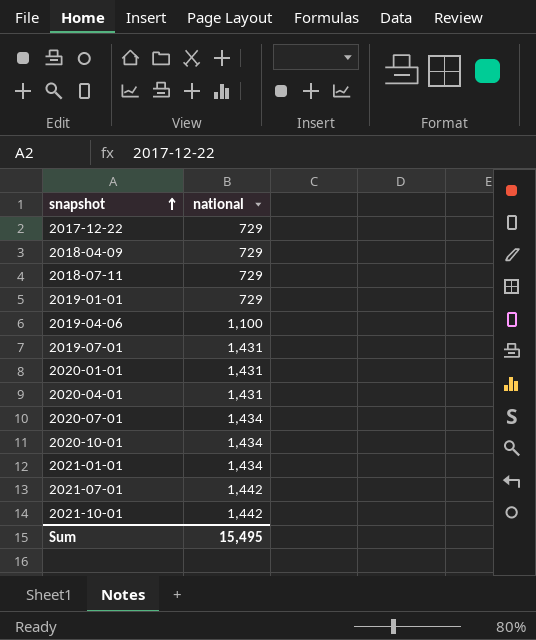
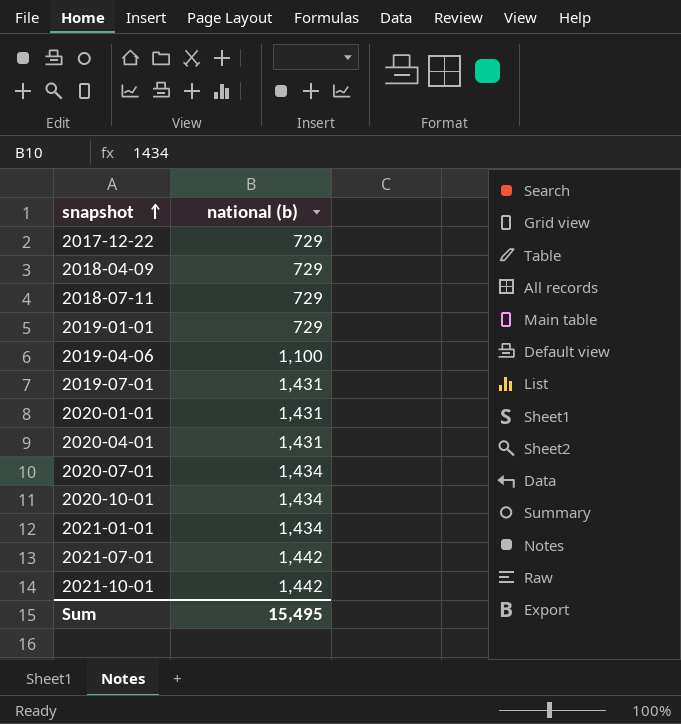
column name: national -> national (b)

